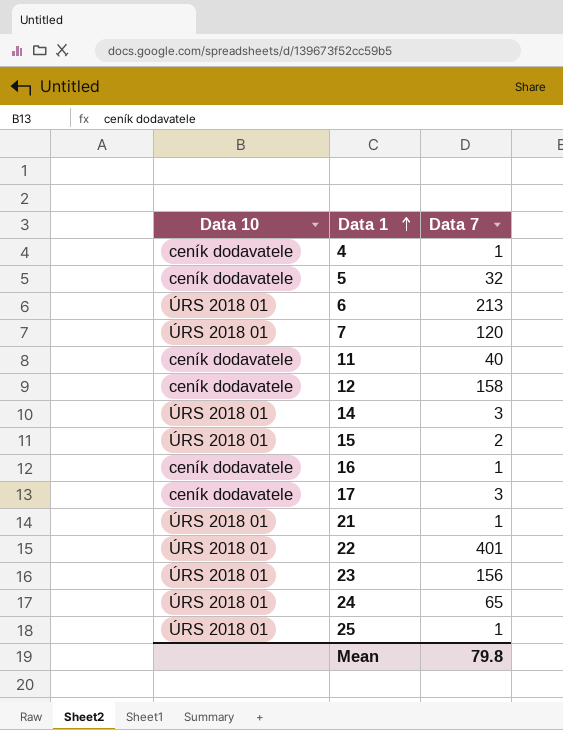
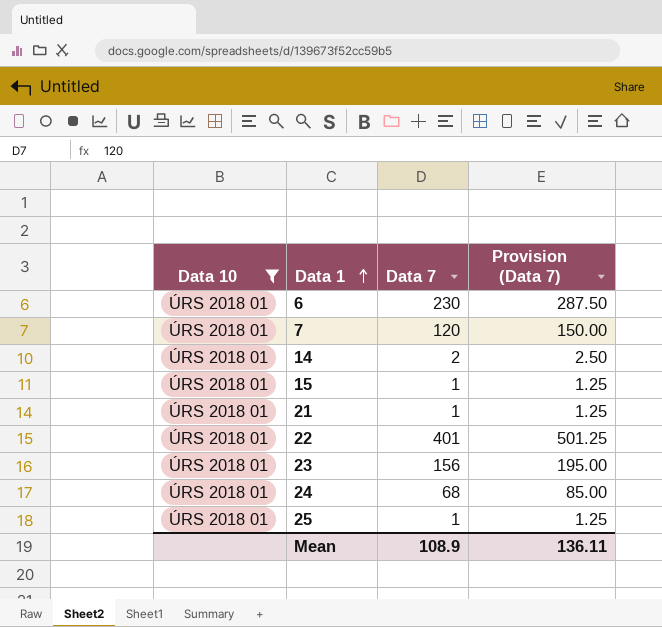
filter: none -> Data 10 = ÚRS 2018 01
column Provision (Data 7) | formula: none -> [Data 7] * 1.25
6 | Data 7: 213 -> 230
14 | Data 7: 3 -> 2
15 | Data 7: 2 -> 1
24 | Data 7: 65 -> 68
Mean | Data 7: 79.8 -> 108.9

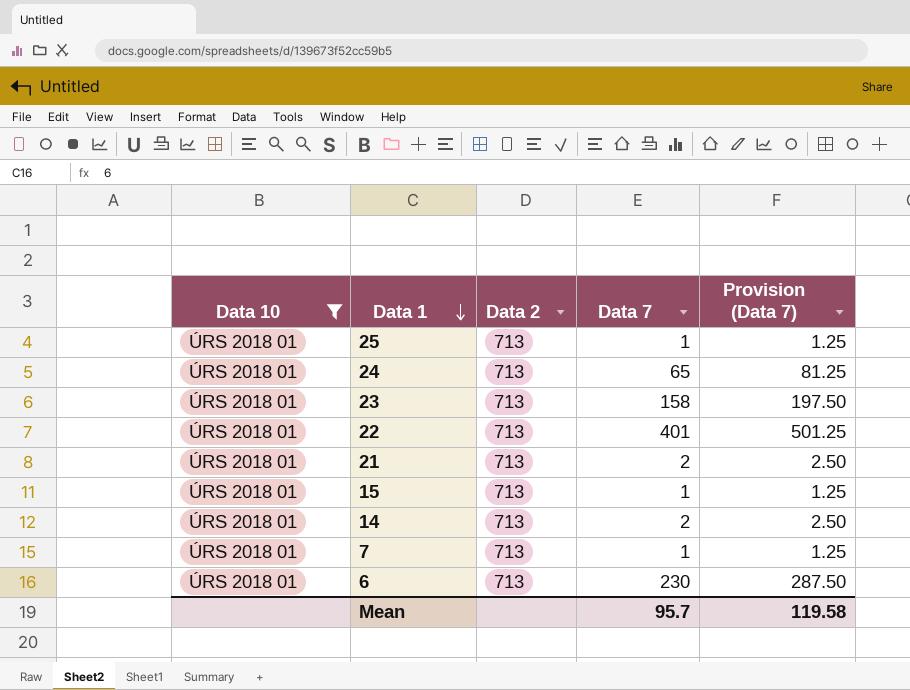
row order: Data 1 ascending -> Data 1 descending
column Data 2 | position: none -> 3
24 | Data 7: 68 -> 65
24 | Provision (Data 7): 85.00 -> 81.25
23 | Data 7: 156 -> 158
23 | Provision (Data 7): 195.00 -> 197.50
21 | Data 7: 1 -> 2
21 | Provision (Data 7): 1.25 -> 2.50
7 | Data 7: 120 -> 1
7 | Provision (Data 7): 150.00 -> 1.25
Mean | Data 7: 108.9 -> 95.7
Mean | Provision (Data 7): 136.11 -> 119.58

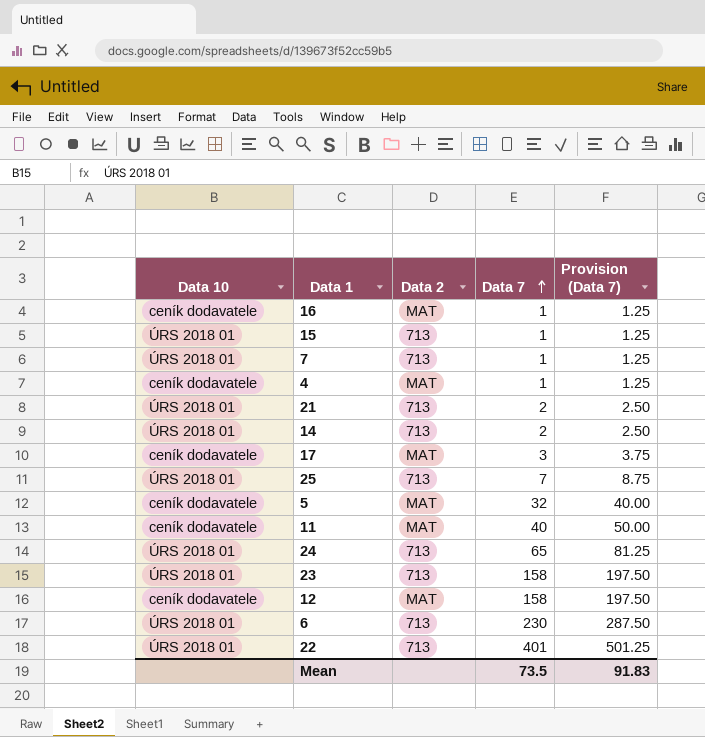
filter: Data 10 = ÚRS 2018 01 -> none
row order: Data 1 descending -> Data 7 ascending
25 | Data 7: 1 -> 7
25 | Provision (Data 7): 1.25 -> 8.75
Mean | Data 7: 95.7 -> 73.5
Mean | Provision (Data 7): 119.58 -> 91.83

